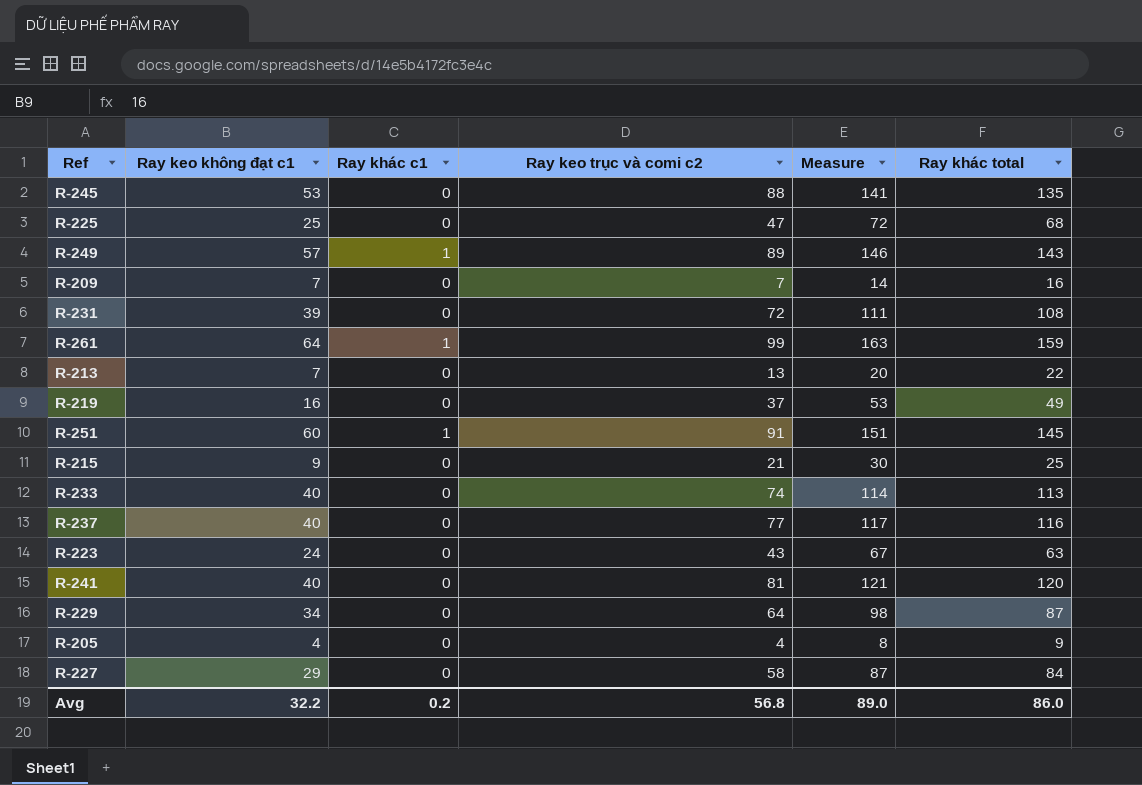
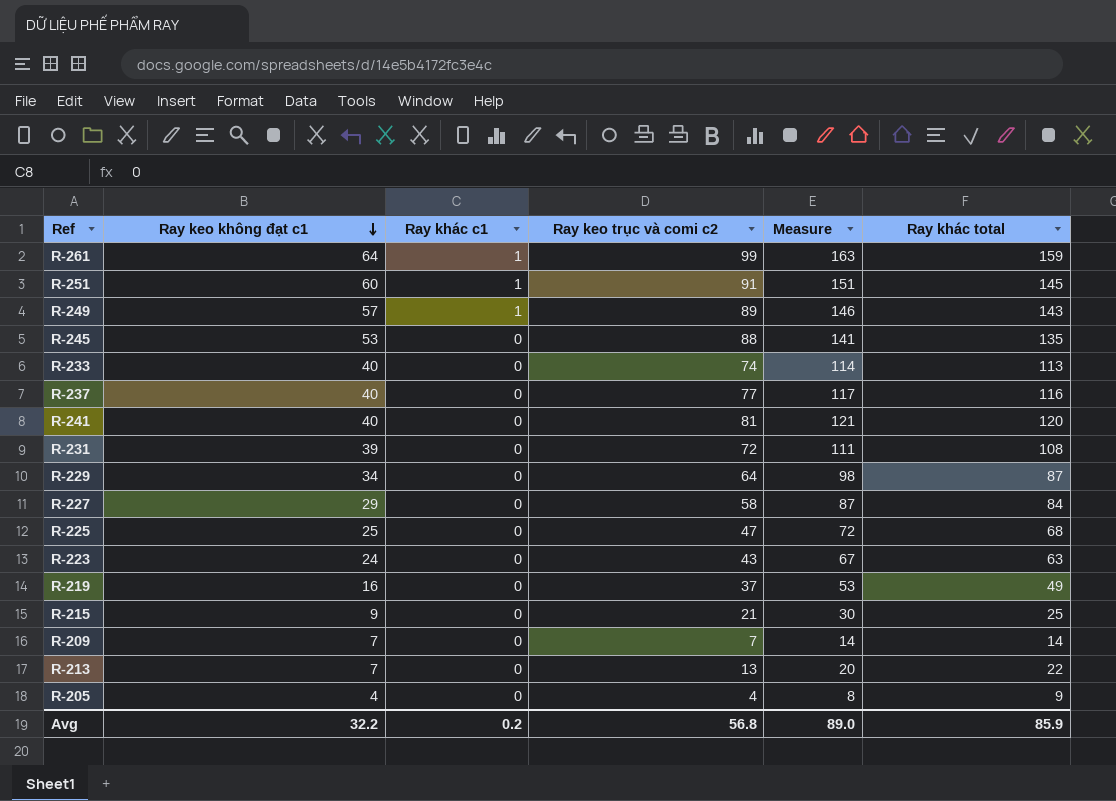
row order: none -> Ray keo không đạt c1 descending
R-209 | Ray khác total: 16 -> 14
Avg | Ray khác total: 86.0 -> 85.9

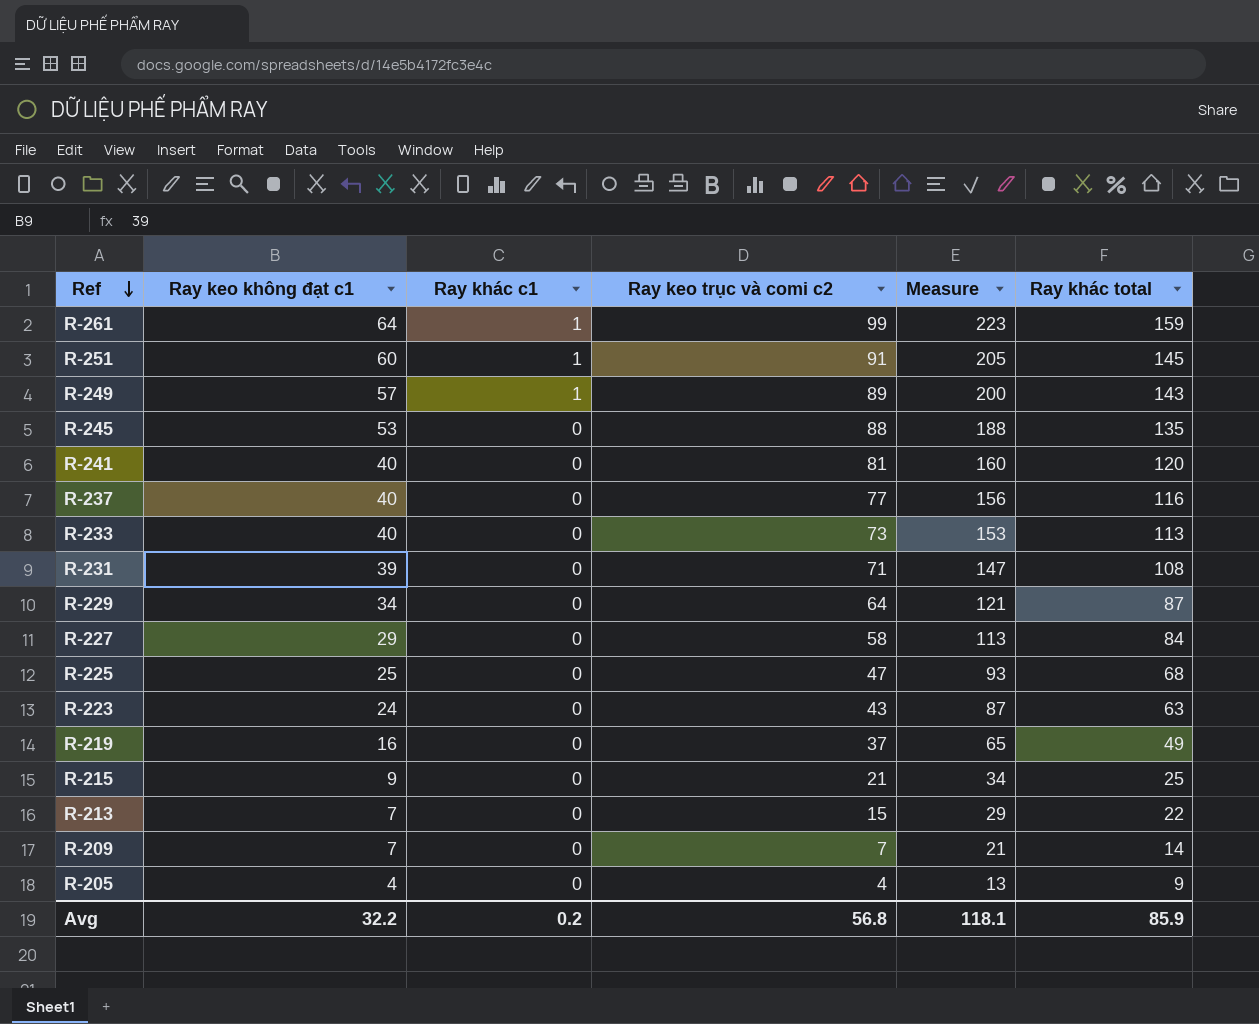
row order: Ray keo không đạt c1 descending -> Ref descending
column Measure | formula: [Ray keo không đạt c1] + [Ray keo trục và comi c2] -> [Ray keo không đạt c1] + [Ray khác total]
R-233 | Ray keo trục và comi c2: 74 -> 73
R-231 | Ray keo trục và comi c2: 72 -> 71
R-213 | Ray keo trục và comi c2: 13 -> 15
Avg | Measure: 89.0 -> 118.1

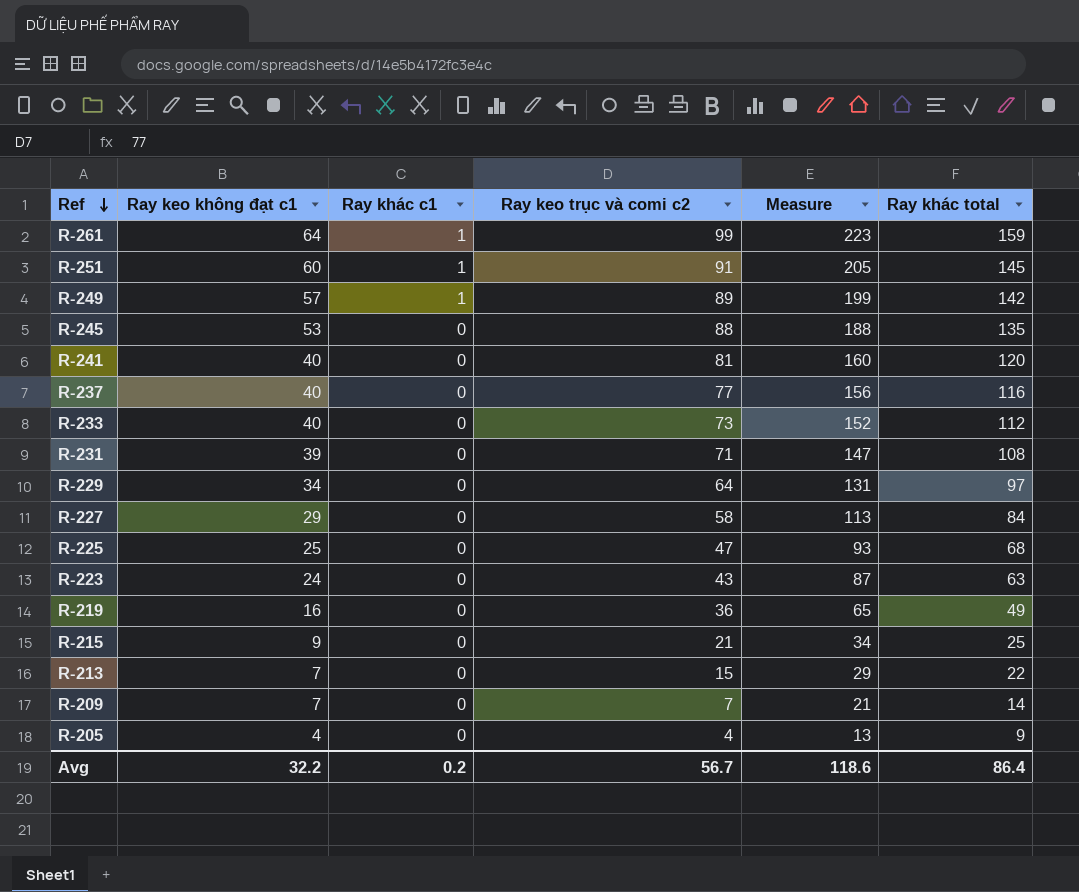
R-249 | Measure: 200 -> 199
R-249 | Ray khác total: 143 -> 142
R-233 | Measure: 153 -> 152
R-233 | Ray khác total: 113 -> 112
R-229 | Measure: 121 -> 131
R-229 | Ray khác total: 87 -> 97
R-219 | Ray keo trục và comi c2: 37 -> 36
Avg | Ray keo trục và comi c2: 56.8 -> 56.7
Avg | Measure: 118.1 -> 118.6
Avg | Ray khác total: 85.9 -> 86.4

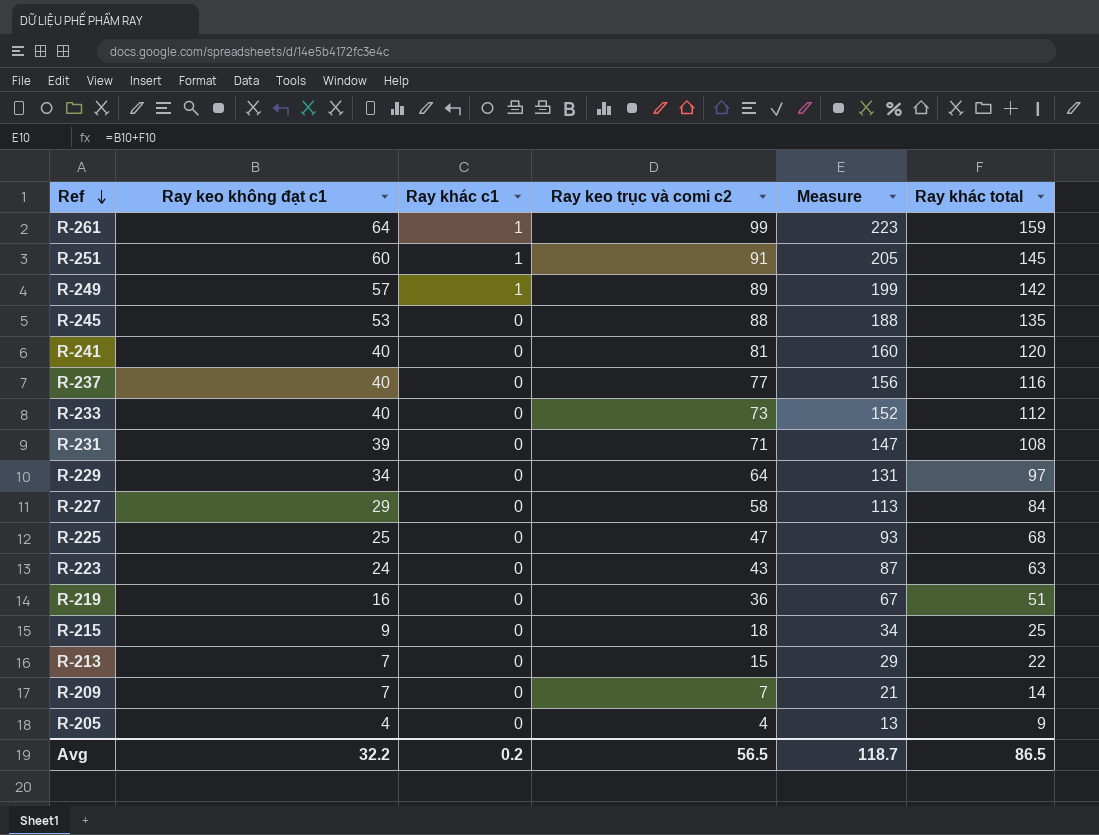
R-219 | Measure: 65 -> 67
R-219 | Ray khác total: 49 -> 51
R-215 | Ray keo trục và comi c2: 21 -> 18
Avg | Ray keo trục và comi c2: 56.7 -> 56.5
Avg | Measure: 118.6 -> 118.7
Avg | Ray khác total: 86.4 -> 86.5

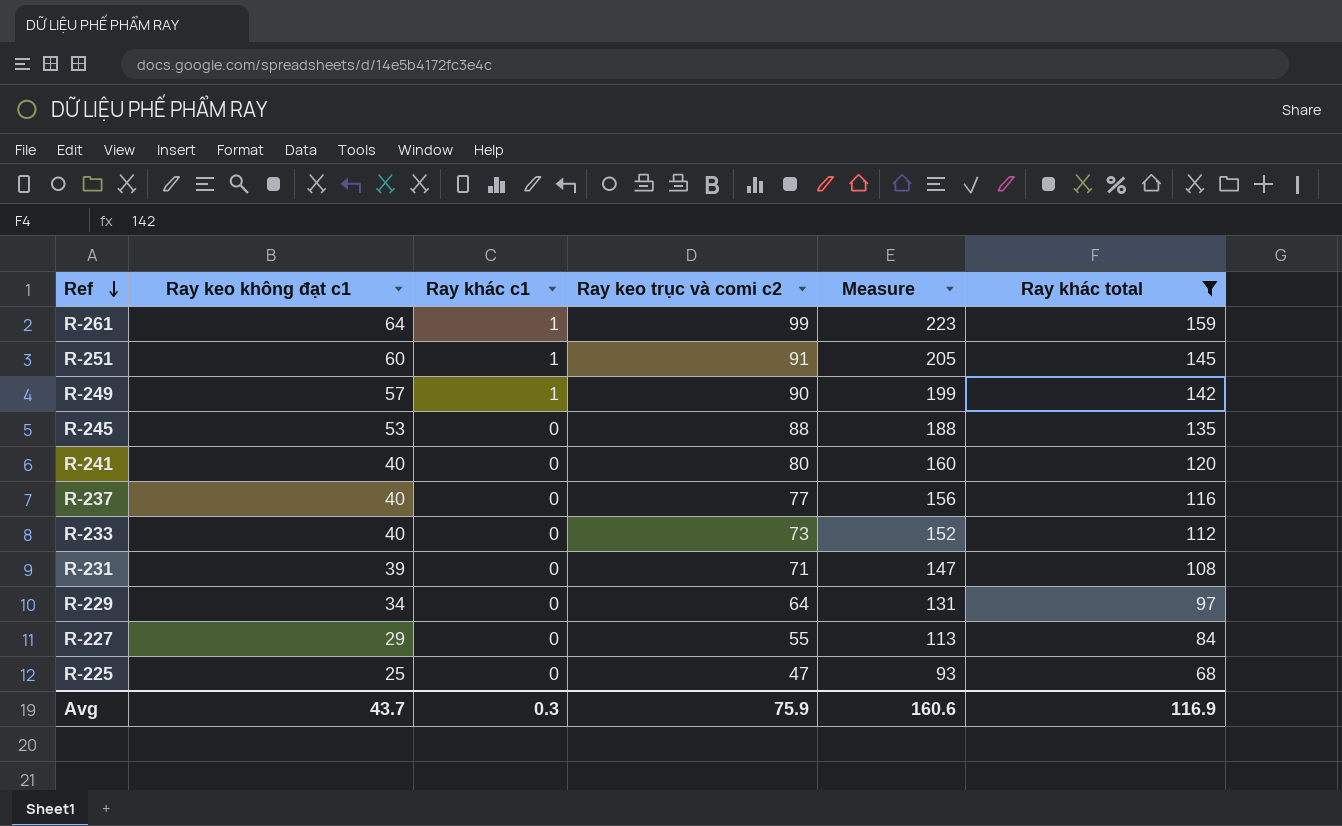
filter: none -> Ray khác total >= 68
R-249 | Ray keo trục và comi c2: 89 -> 90
R-241 | Ray keo trục và comi c2: 81 -> 80
R-227 | Ray keo trục và comi c2: 58 -> 55
Avg | Ray keo không đạt c1: 32.2 -> 43.7
Avg | Ray khác c1: 0.2 -> 0.3
Avg | Ray keo trục và comi c2: 56.5 -> 75.9
Avg | Measure: 118.7 -> 160.6
Avg | Ray khác total: 86.5 -> 116.9

